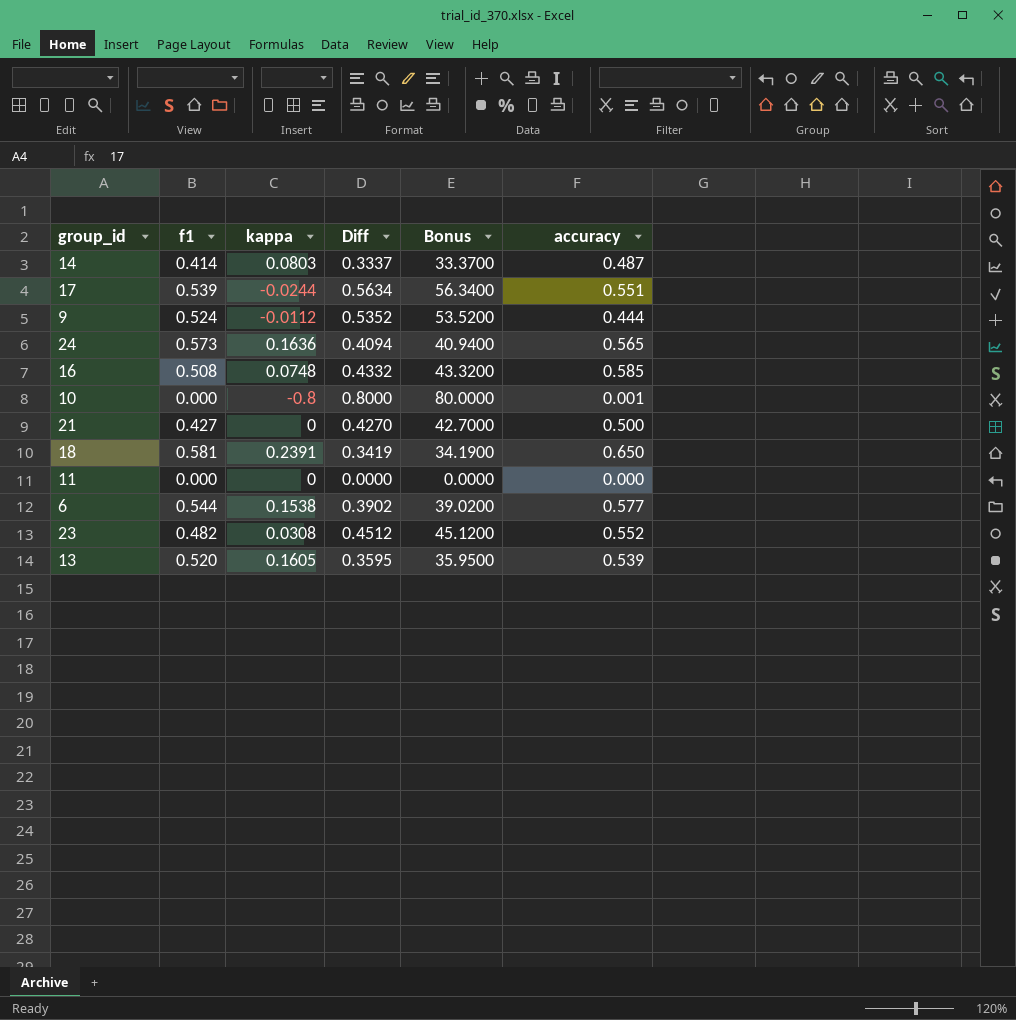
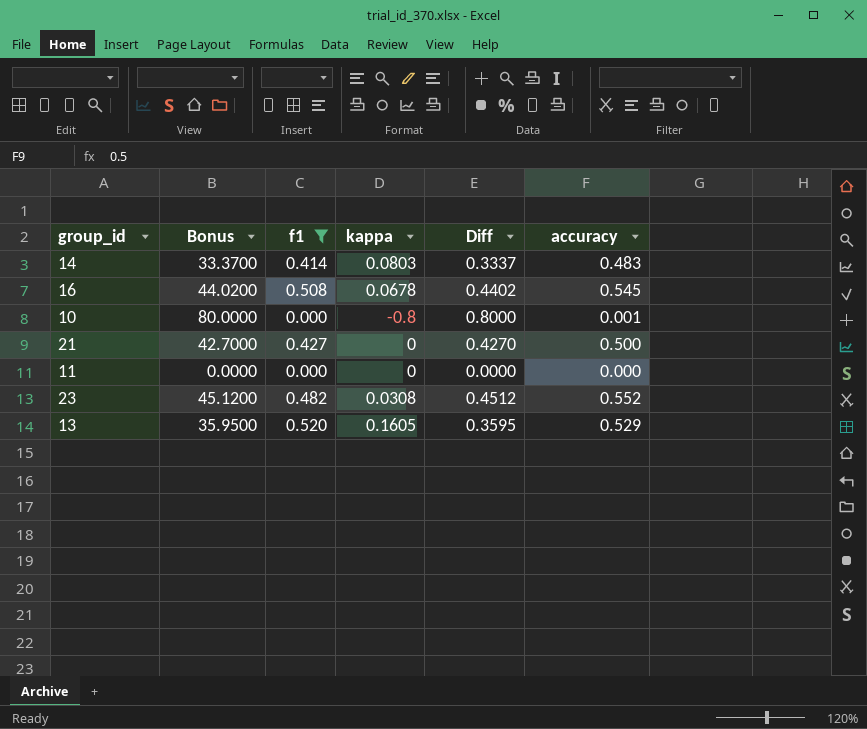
filter: none -> f1 <= 0.520
column Bonus | position: 5 -> 2
14 | accuracy: 0.487 -> 0.483
16 | Bonus: 43.3200 -> 44.0200
16 | kappa: 0.0748 -> 0.0678
16 | Diff: 0.4332 -> 0.4402
16 | accuracy: 0.585 -> 0.545
13 | accuracy: 0.539 -> 0.529

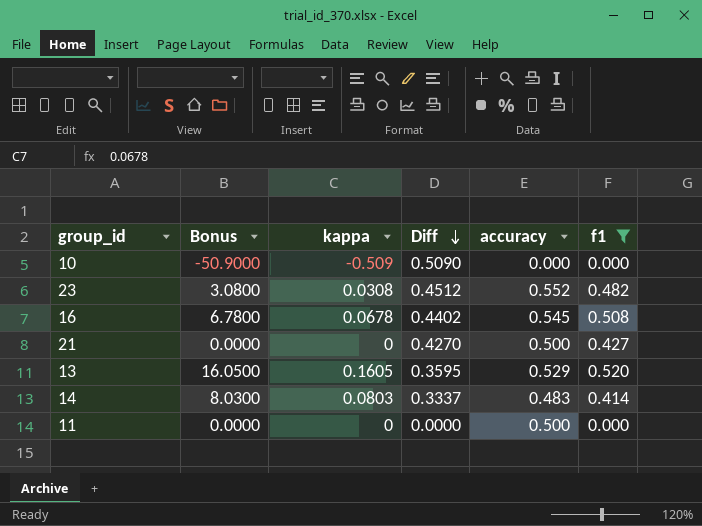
row order: none -> Diff descending
column Bonus | formula: [Diff] * 100 -> [kappa] * 100
column f1 | position: 3 -> 6
10 | kappa: -0.8 -> -0.509
10 | Diff: 0.8000 -> 0.5090
10 | accuracy: 0.001 -> 0.000
11 | accuracy: 0.000 -> 0.500

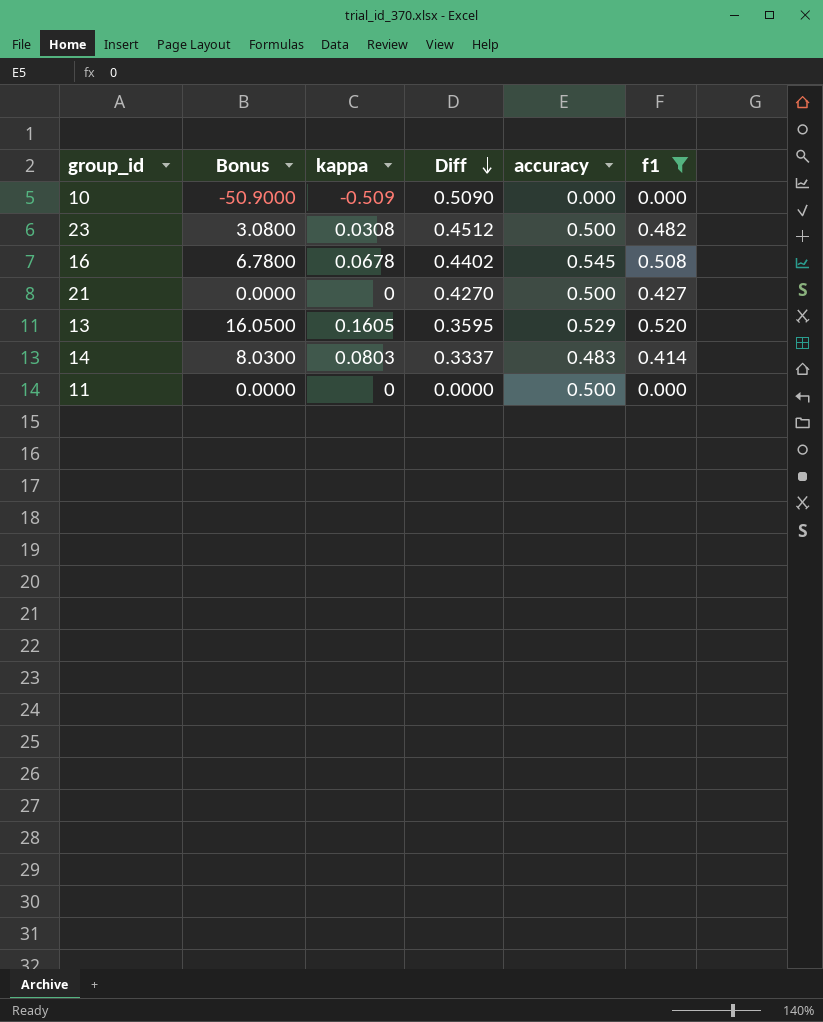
23 | accuracy: 0.552 -> 0.500

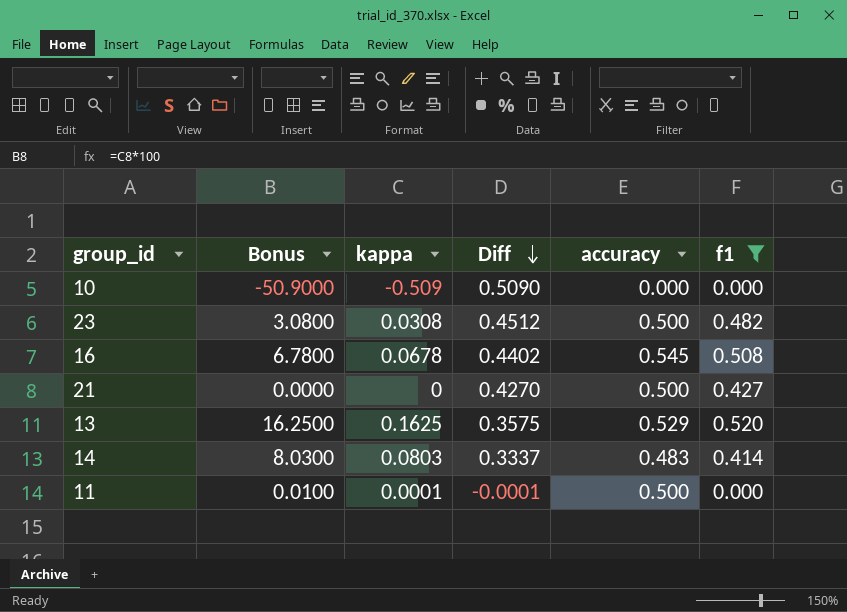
13 | Bonus: 16.0500 -> 16.2500
13 | kappa: 0.1605 -> 0.1625
13 | Diff: 0.3595 -> 0.3575
11 | Bonus: 0.0000 -> 0.0100
11 | kappa: 0 -> 0.0001
11 | Diff: 0.0000 -> -0.0001

